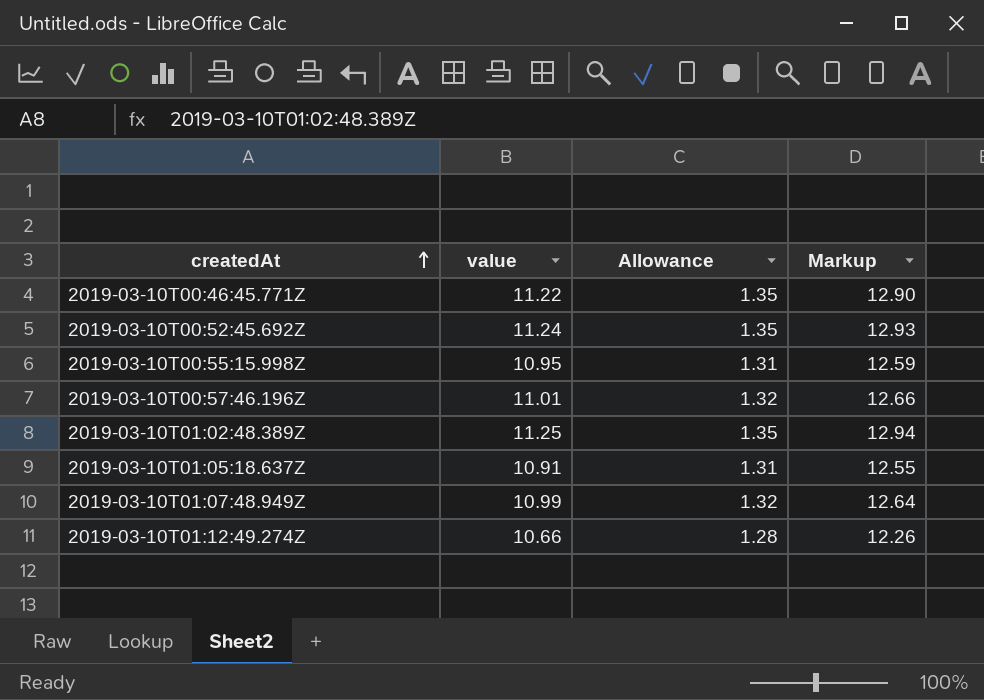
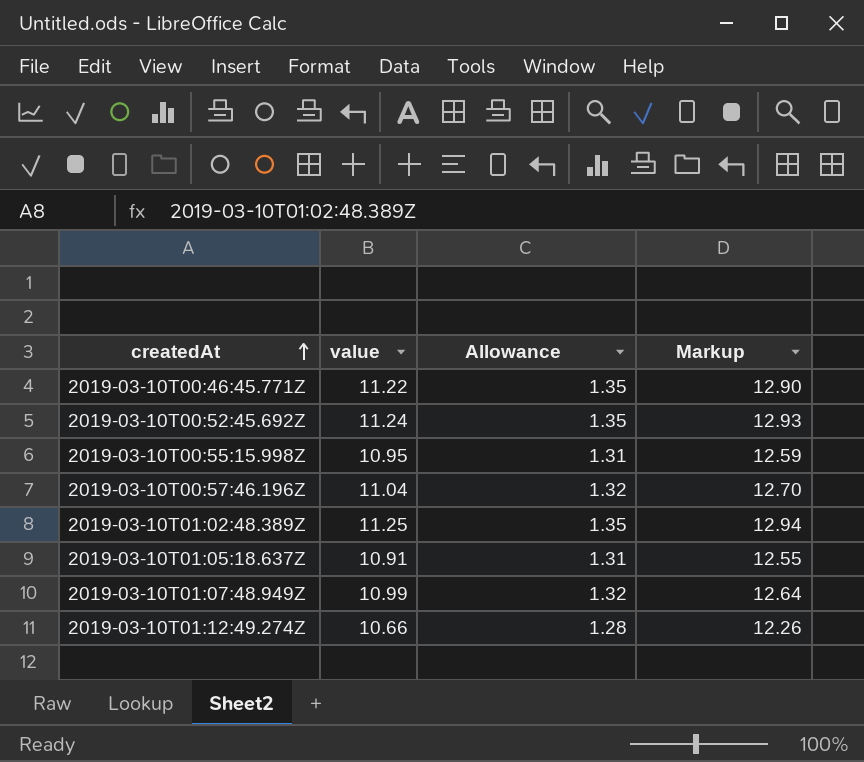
2019-03-10T00:57:46.196Z | value: 11.01 -> 11.04
2019-03-10T00:57:46.196Z | Markup: 12.66 -> 12.70

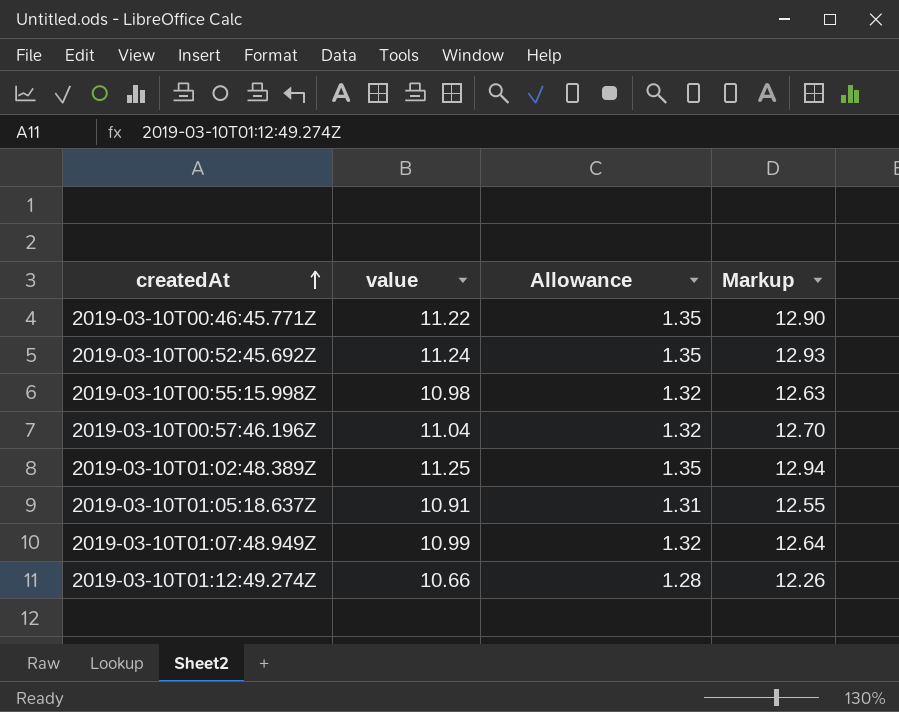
2019-03-10T00:55:15.998Z | value: 10.95 -> 10.98
2019-03-10T00:55:15.998Z | Allowance: 1.31 -> 1.32
2019-03-10T00:55:15.998Z | Markup: 12.59 -> 12.63

